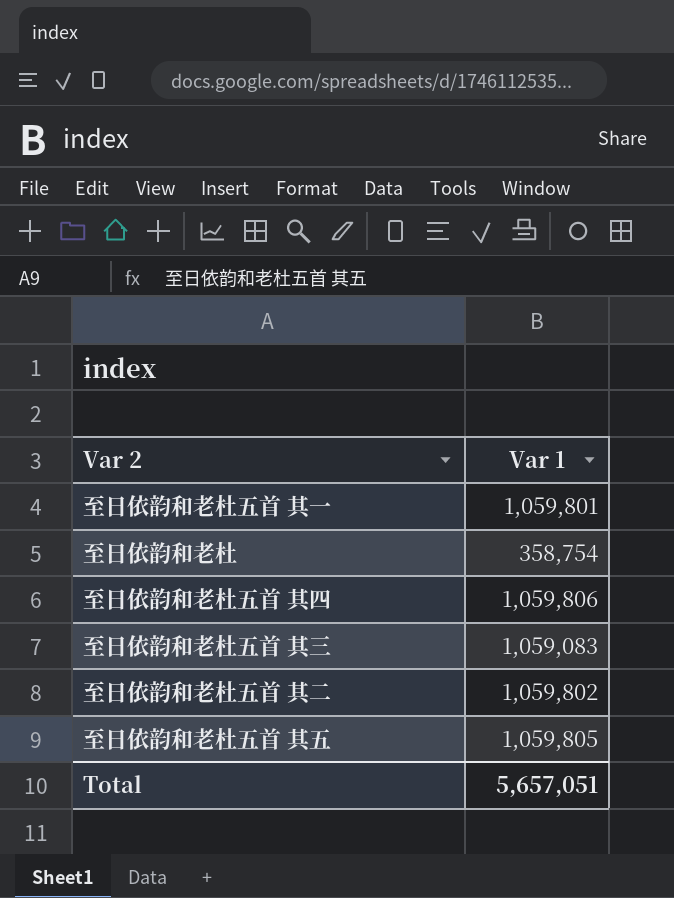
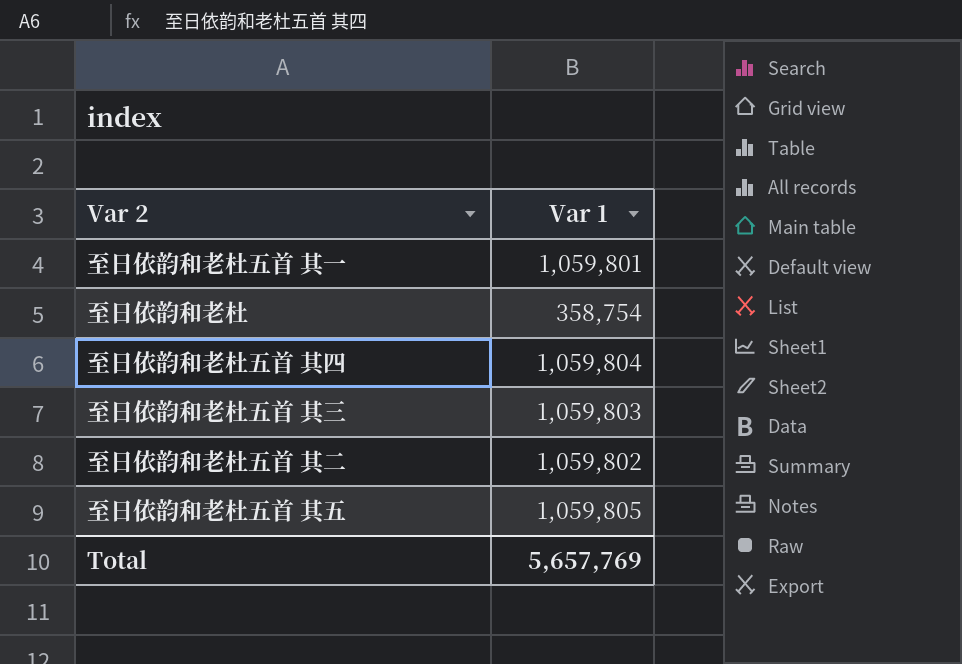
至日依韵和老杜五首 其四 | Var 1: 1,059,806 -> 1,059,804
至日依韵和老杜五首 其三 | Var 1: 1,059,083 -> 1,059,803
Total | Var 1: 5,657,051 -> 5,657,769

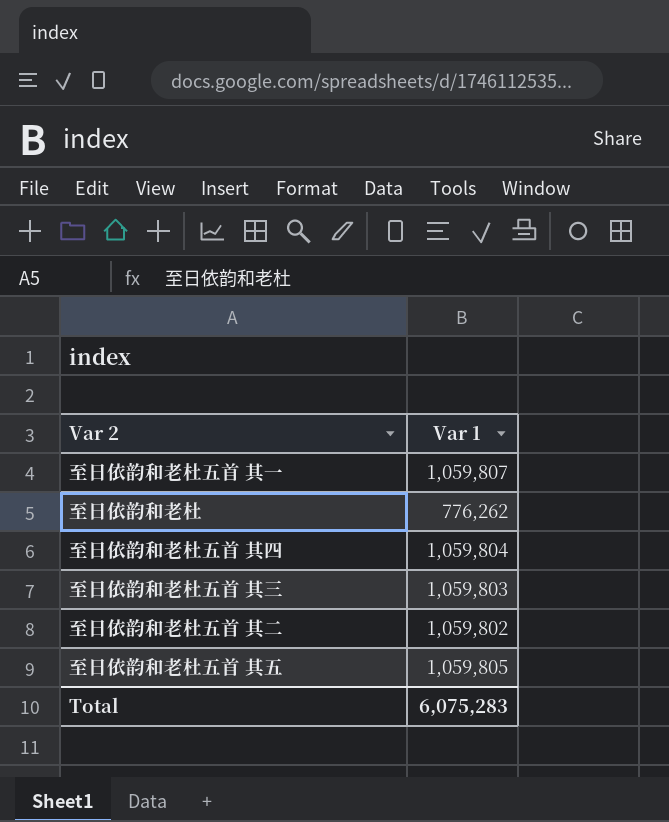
至日依韵和老杜五首 其一 | Var 1: 1,059,801 -> 1,059,807
至日依韵和老杜 | Var 1: 358,754 -> 776,262
Total | Var 1: 5,657,769 -> 6,075,283

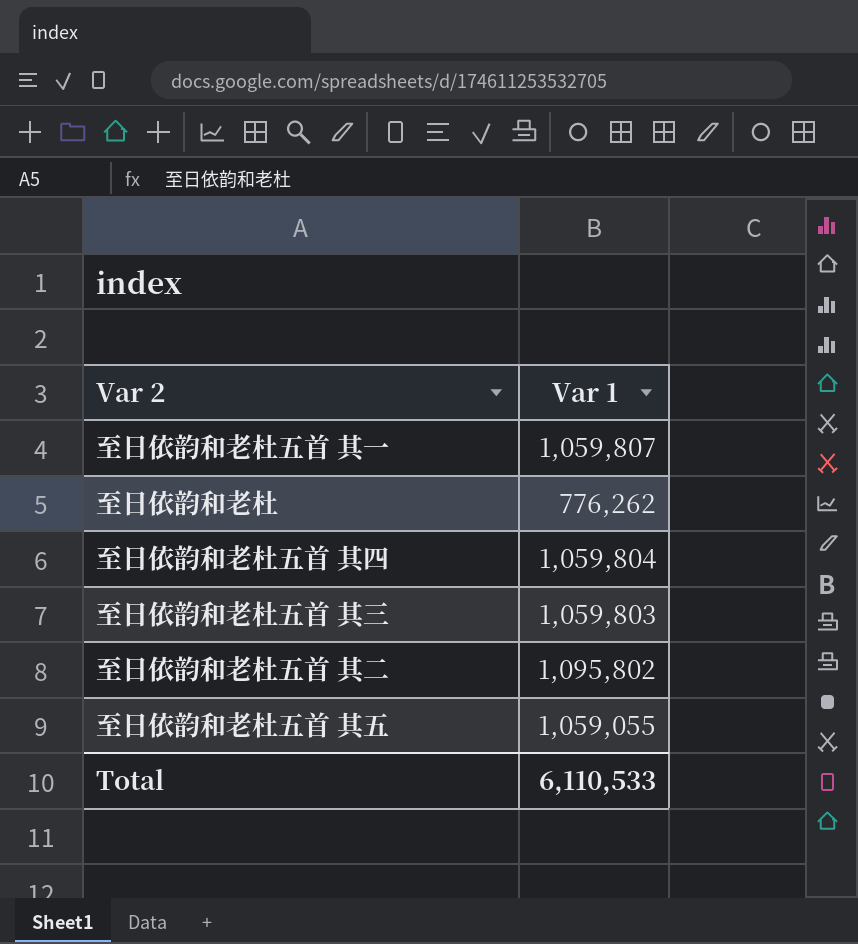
至日依韵和老杜五首 其二 | Var 1: 1,059,802 -> 1,095,802
至日依韵和老杜五首 其五 | Var 1: 1,059,805 -> 1,059,055
Total | Var 1: 6,075,283 -> 6,110,533

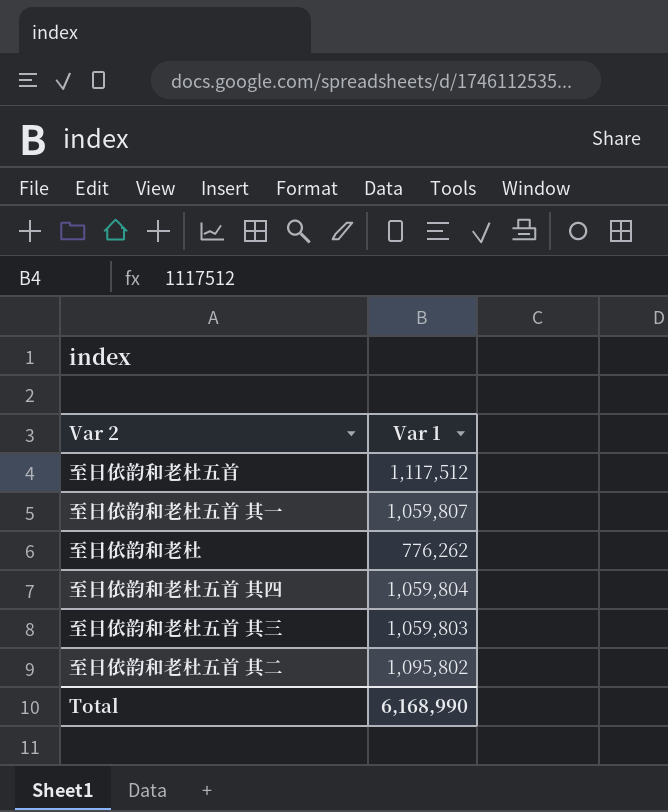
row 至日依韵和老杜五首 其五: 1,059,055 -> none
row 至日依韵和老杜五首: none -> 1,117,512
Total | Var 1: 6,110,533 -> 6,168,990

